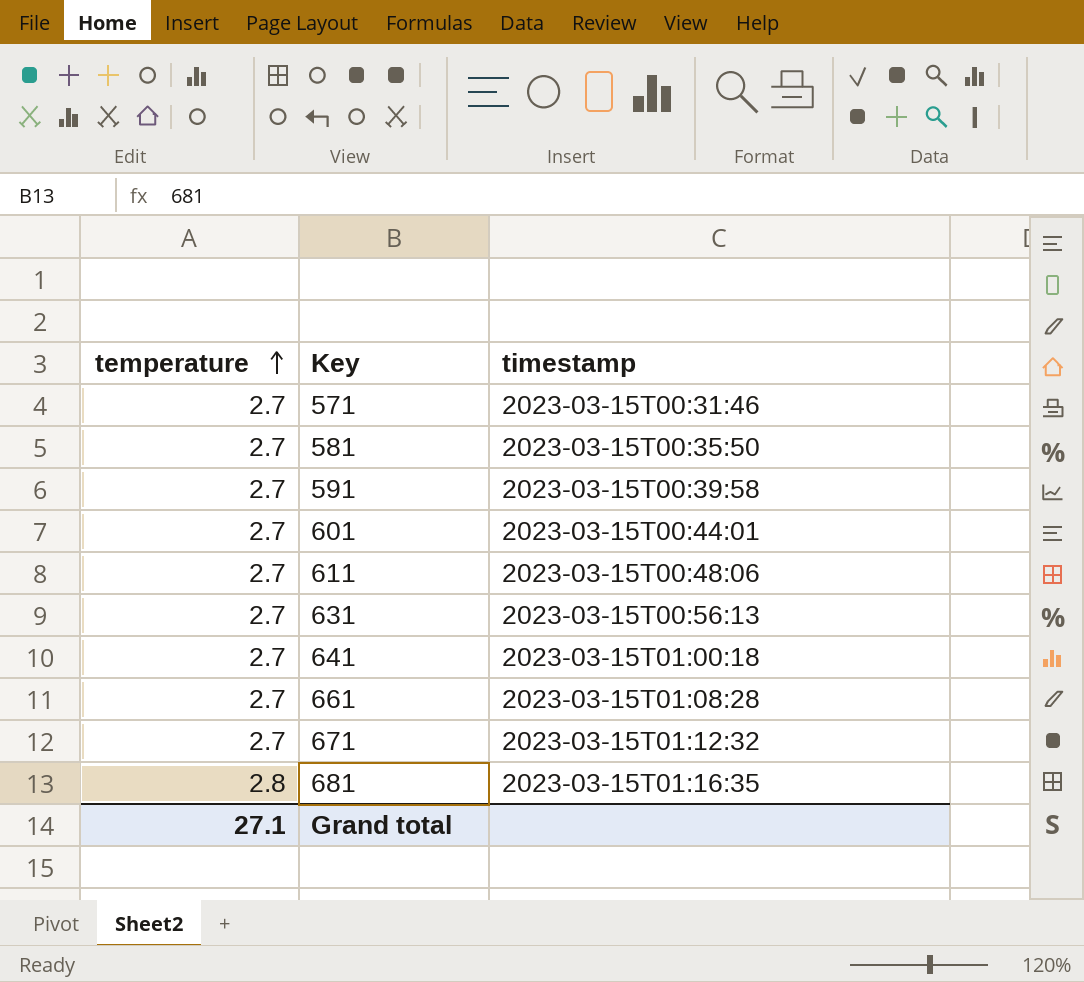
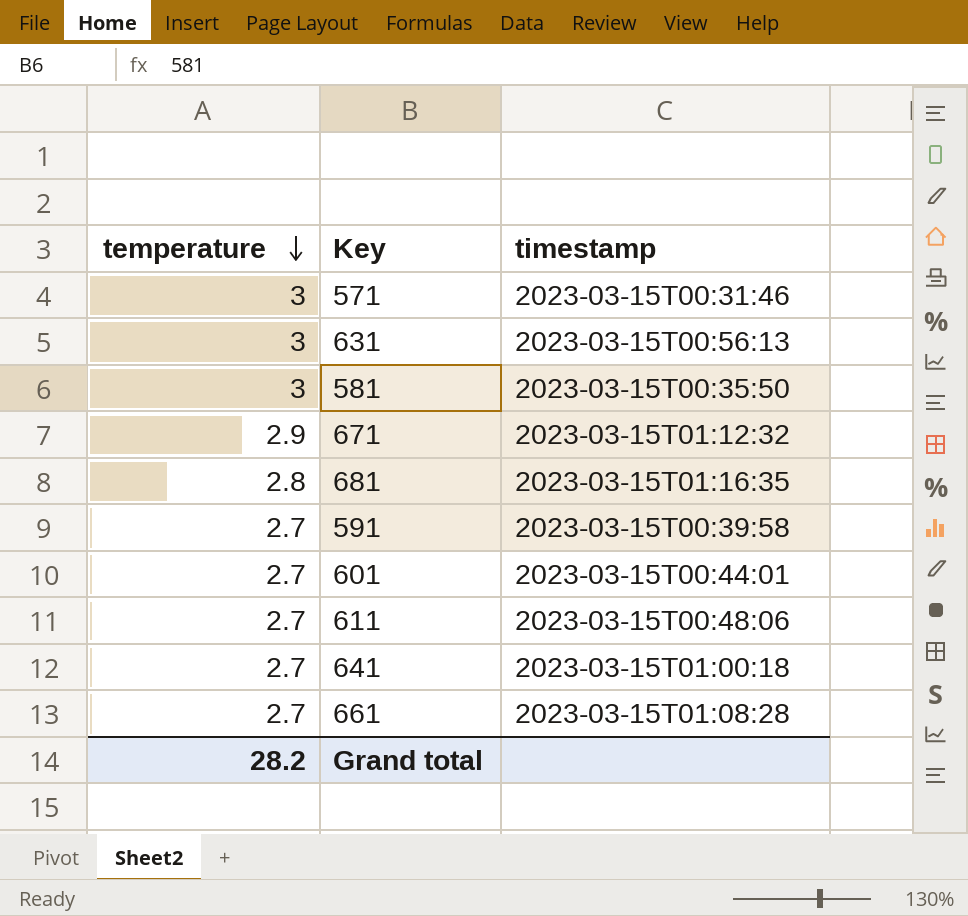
row order: temperature ascending -> temperature descending
571 | temperature: 2.7 -> 3
631 | temperature: 2.7 -> 3
581 | temperature: 2.7 -> 3
671 | temperature: 2.7 -> 2.9
Grand total | temperature: 27.1 -> 28.2

